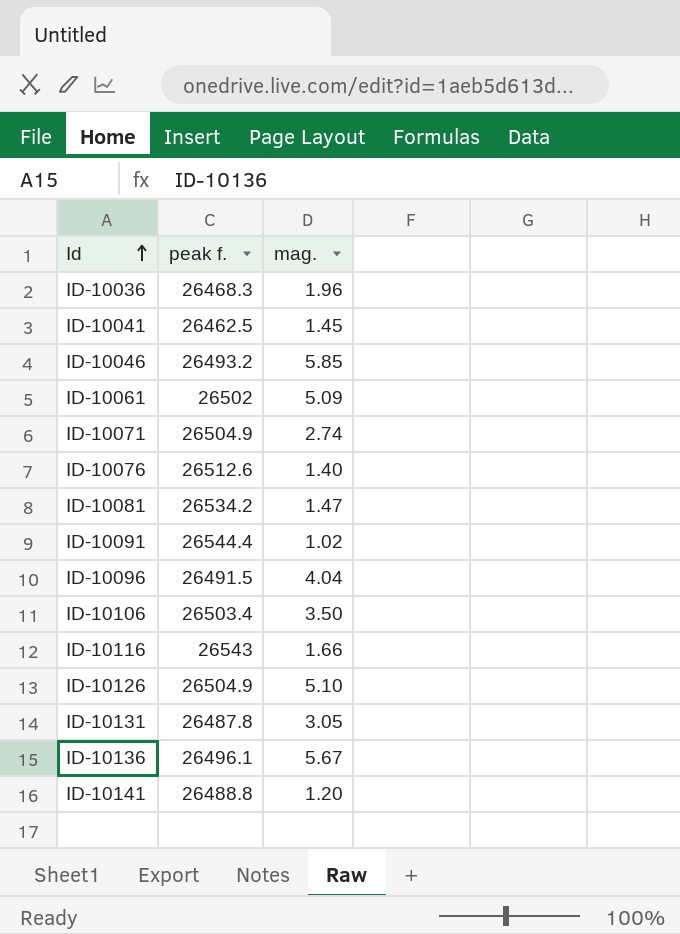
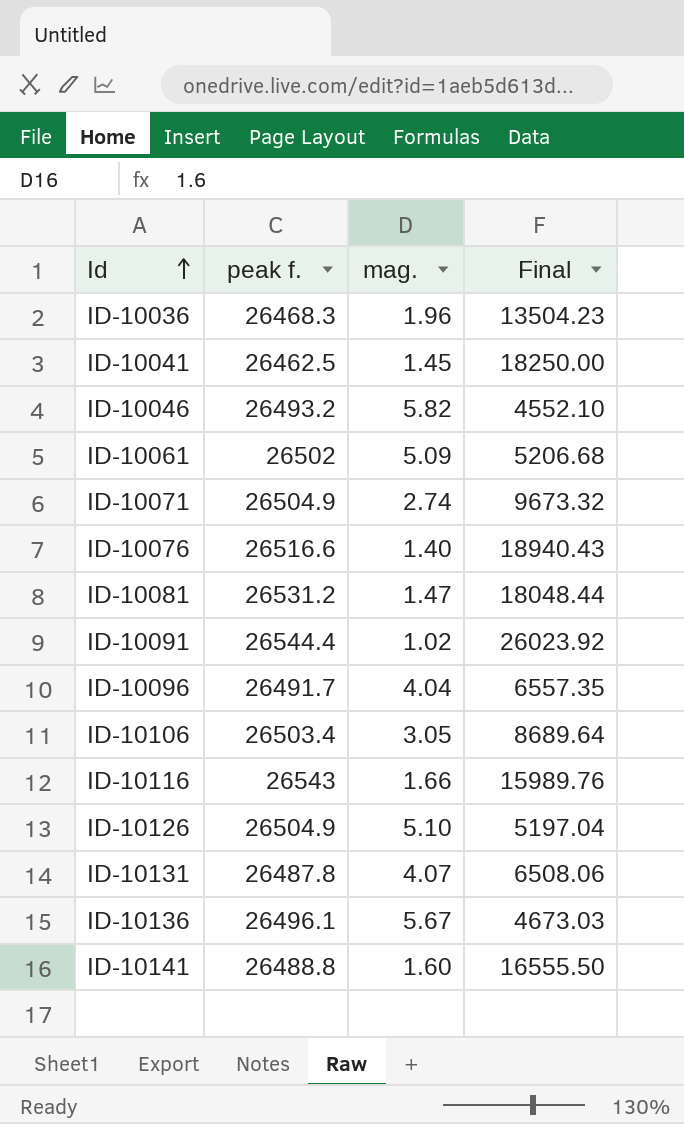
column Final | formula: none -> [peak f.] / [mag.]
ID-10046 | mag.: 5.85 -> 5.82
ID-10076 | peak f.: 26512.6 -> 26516.6
ID-10081 | peak f.: 26534.2 -> 26531.2
ID-10096 | peak f.: 26491.5 -> 26491.7
ID-10106 | mag.: 3.50 -> 3.05
ID-10131 | mag.: 3.05 -> 4.07
ID-10141 | mag.: 1.20 -> 1.60

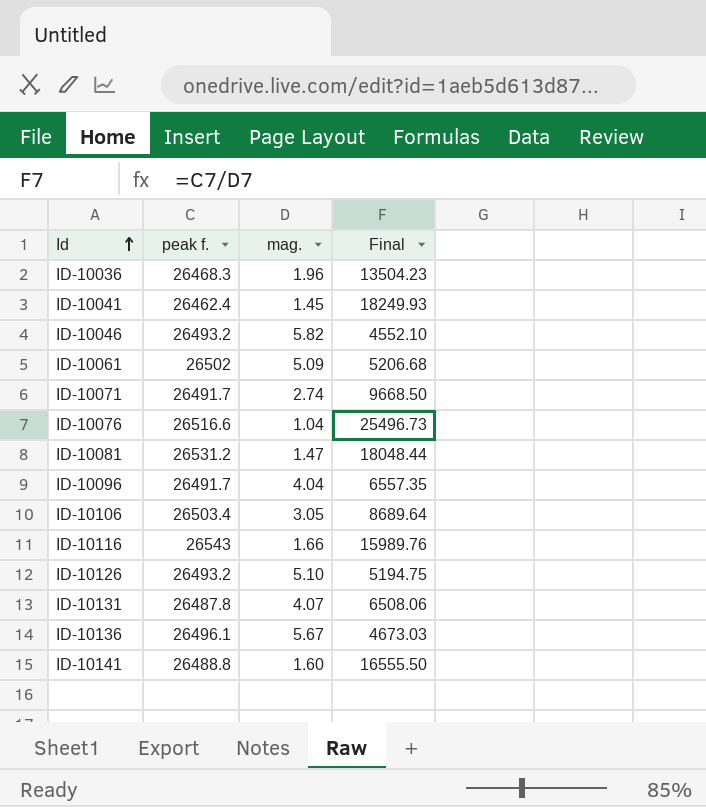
row ID-10091: 26544.4 | 1.02 | 26023.92 -> none
ID-10041 | peak f.: 26462.5 -> 26462.4
ID-10041 | Final: 18250.00 -> 18249.93
ID-10071 | peak f.: 26504.9 -> 26491.7
ID-10071 | Final: 9673.32 -> 9668.50
ID-10076 | mag.: 1.40 -> 1.04
ID-10076 | Final: 18940.43 -> 25496.73
ID-10126 | peak f.: 26504.9 -> 26493.2
ID-10126 | Final: 5197.04 -> 5194.75

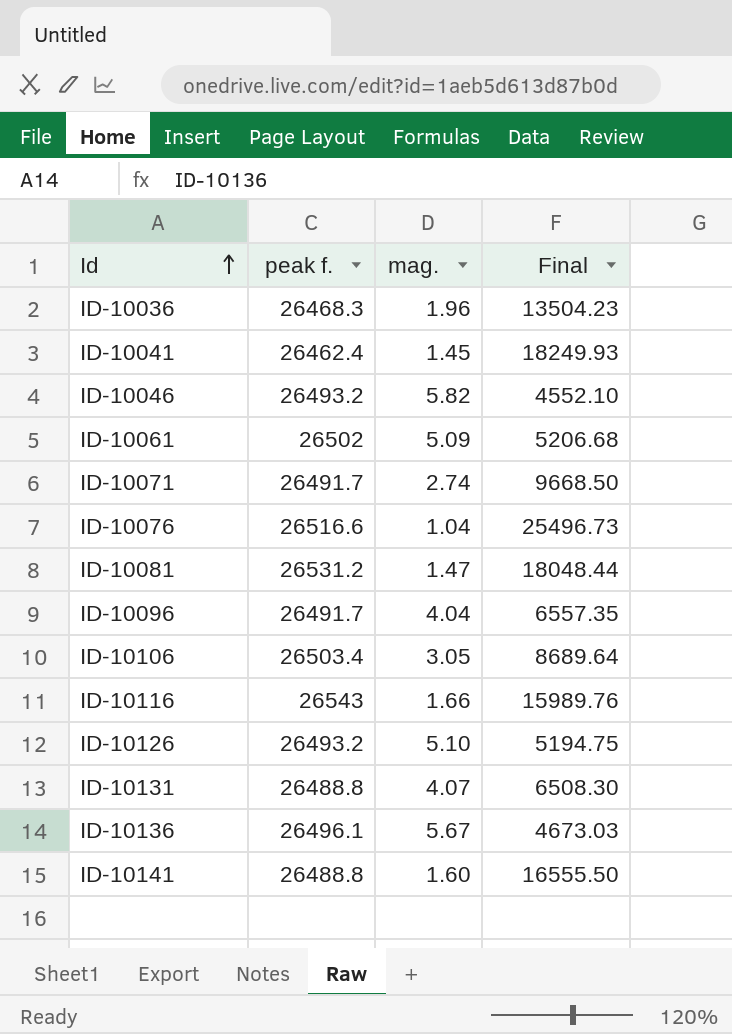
ID-10131 | peak f.: 26487.8 -> 26488.8
ID-10131 | Final: 6508.06 -> 6508.30

